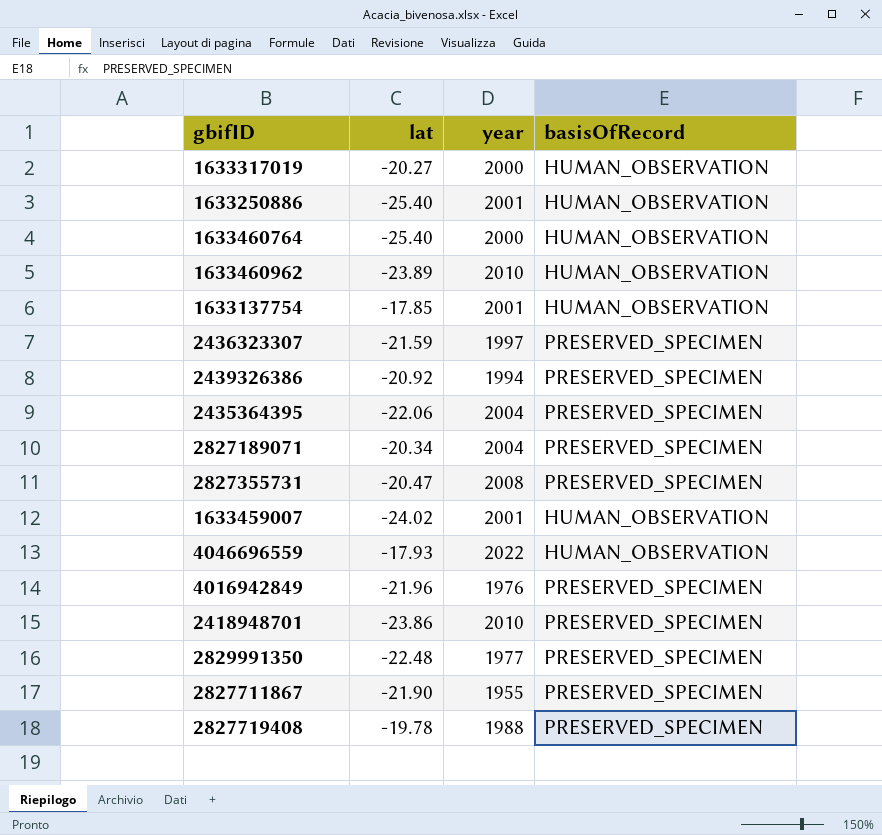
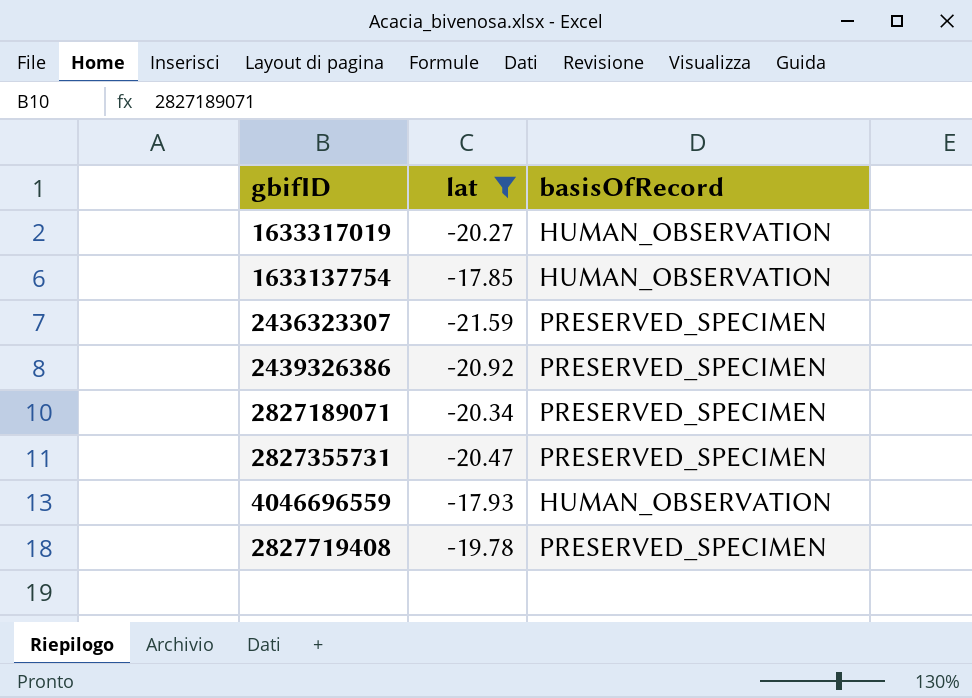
filter: none -> lat >= -21.59
column year | position: 3 -> none

